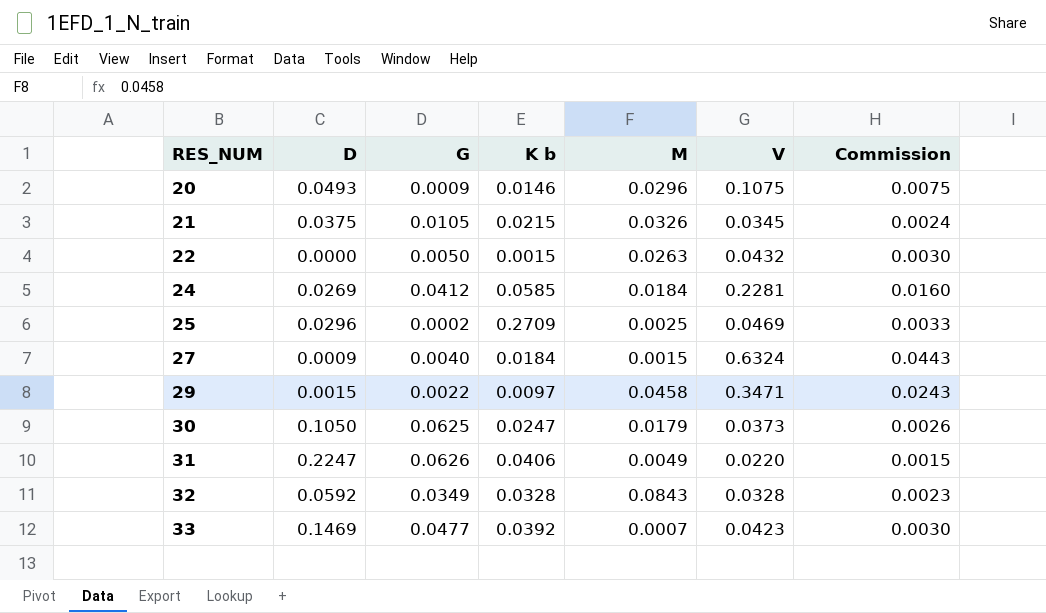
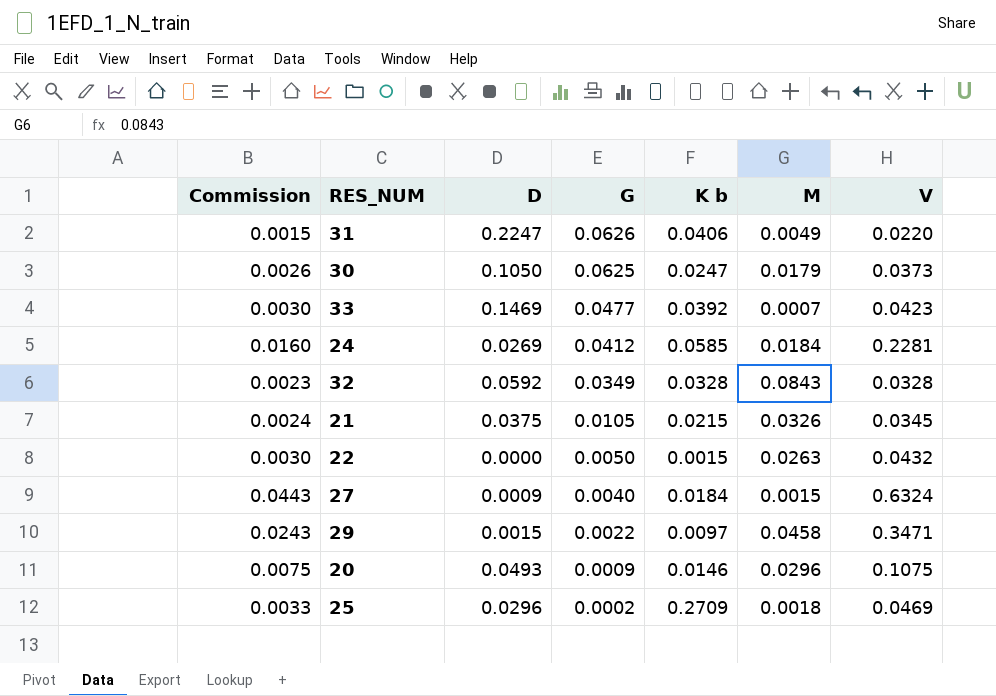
row order: RES_NUM ascending -> G descending
column Commission | position: 7 -> 1
25 | M: 0.0025 -> 0.0018

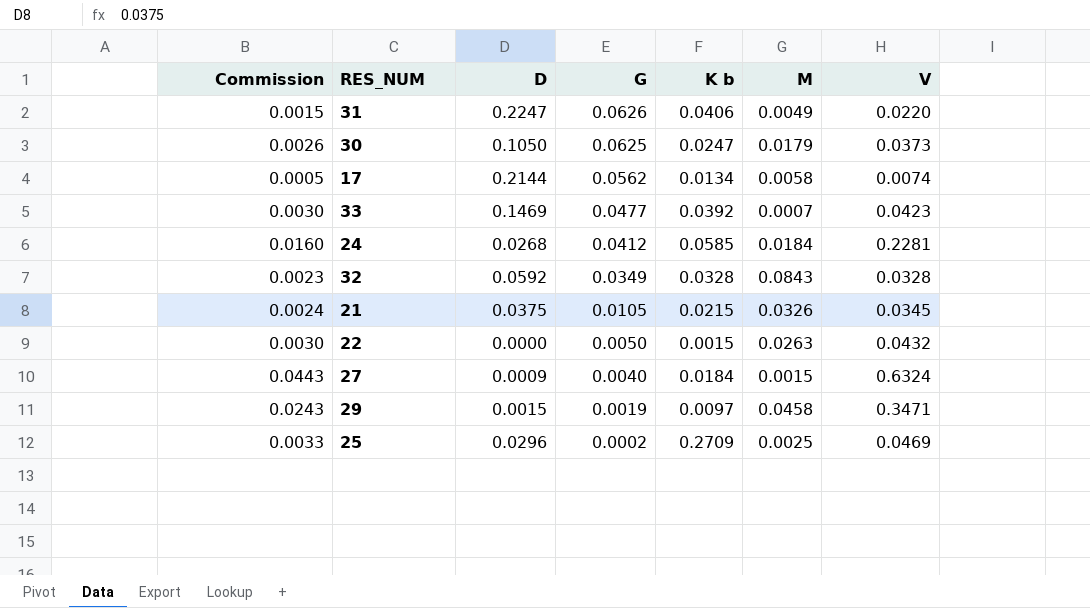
row 20: 0.0075 | 0.0493 | 0.0009 | 0.0146 | 0.0296 | 0.1075 -> none
row 17: none -> 0.0005 | 0.2144 | 0.0562 | 0.0134 | 0.0058 | 0.0074
24 | D: 0.0269 -> 0.0268
29 | G: 0.0022 -> 0.0019
25 | M: 0.0018 -> 0.0025

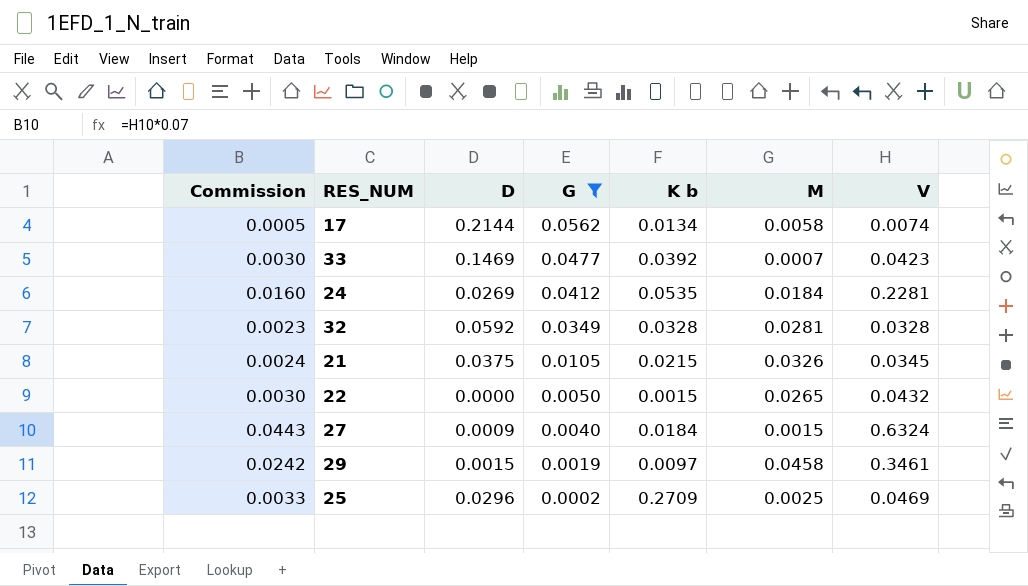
filter: none -> G <= 0.0562
24 | D: 0.0268 -> 0.0269
24 | K b: 0.0585 -> 0.0535
32 | M: 0.0843 -> 0.0281
22 | M: 0.0263 -> 0.0265
29 | Commission: 0.0243 -> 0.0242
29 | V: 0.3471 -> 0.3461

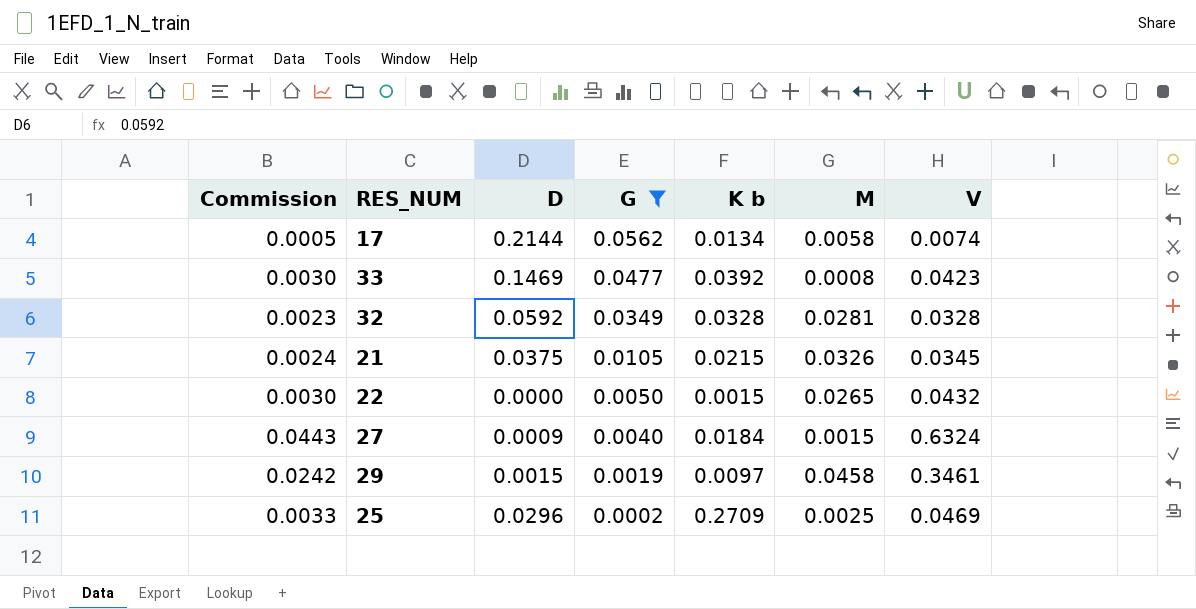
row 24: 0.0160 | 0.0269 | 0.0412 | 0.0535 | 0.0184 | 0.2281 -> none
33 | M: 0.0007 -> 0.0008

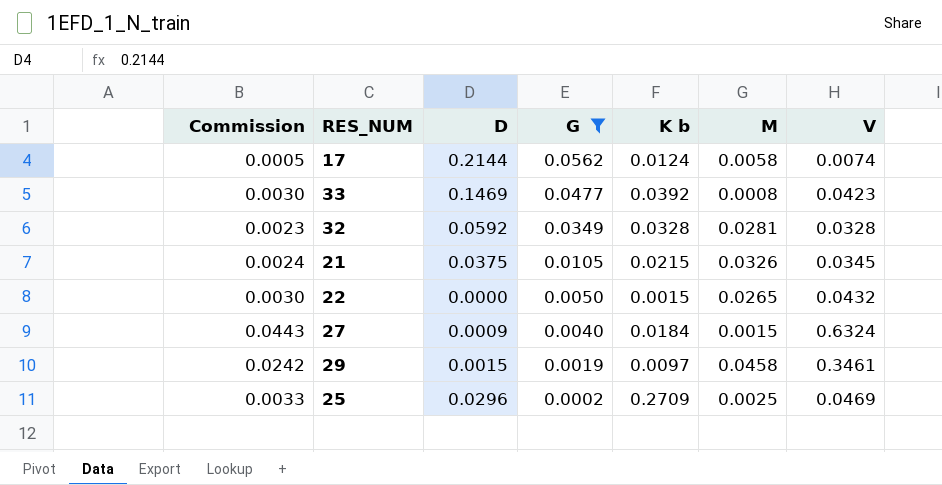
17 | K b: 0.0134 -> 0.0124

